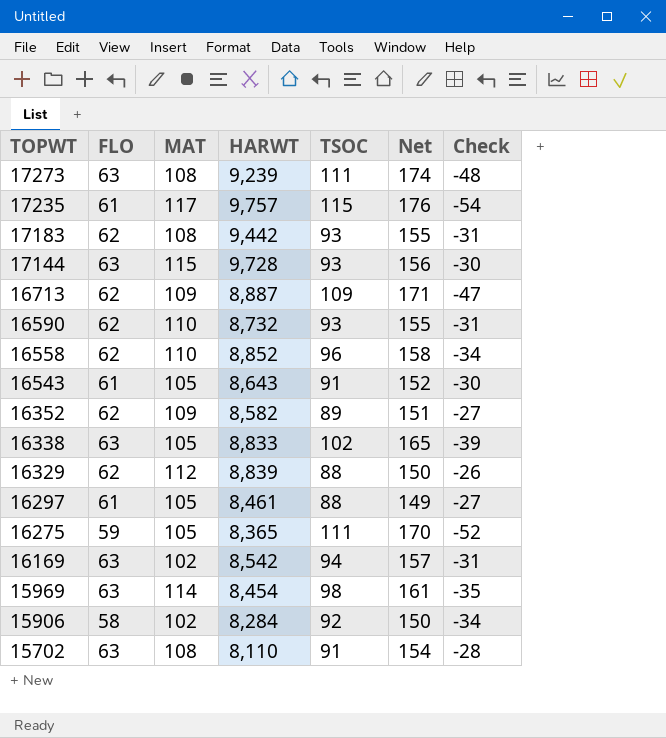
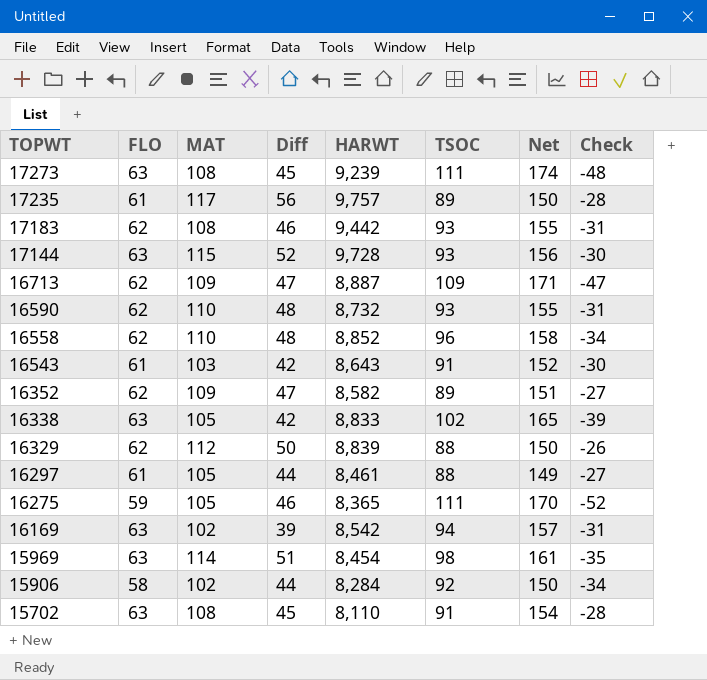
column Diff | formula: none -> [MAT] - [FLO]
17235 | TSOC: 115 -> 89
17235 | Net: 176 -> 150
17235 | Check: -54 -> -28
16543 | MAT: 105 -> 103

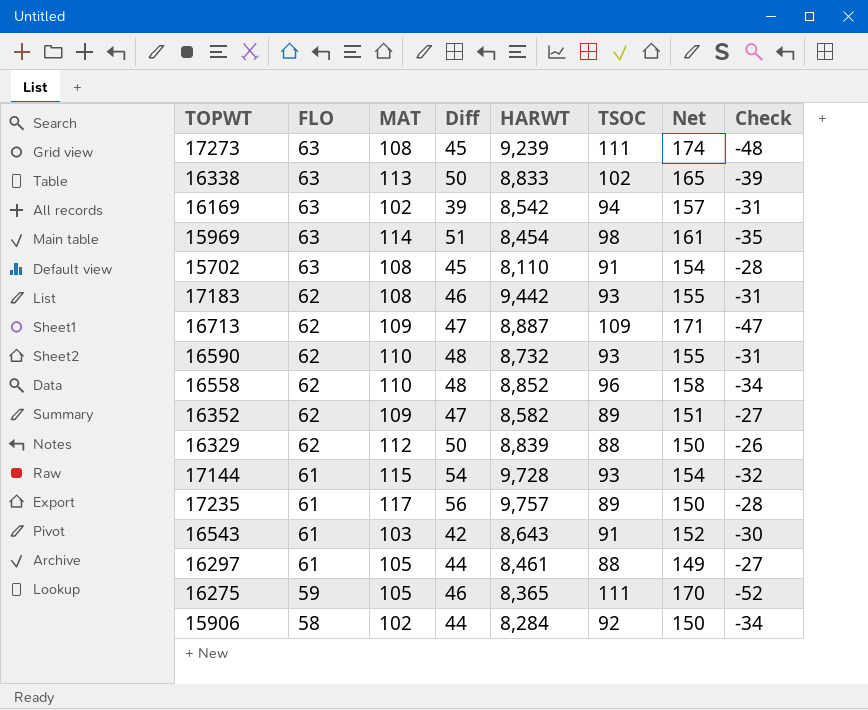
row order: TOPWT descending -> FLO descending
16338 | MAT: 105 -> 113
16338 | Diff: 42 -> 50
17144 | FLO: 63 -> 61
17144 | Diff: 52 -> 54
17144 | Net: 156 -> 154
17144 | Check: -30 -> -32

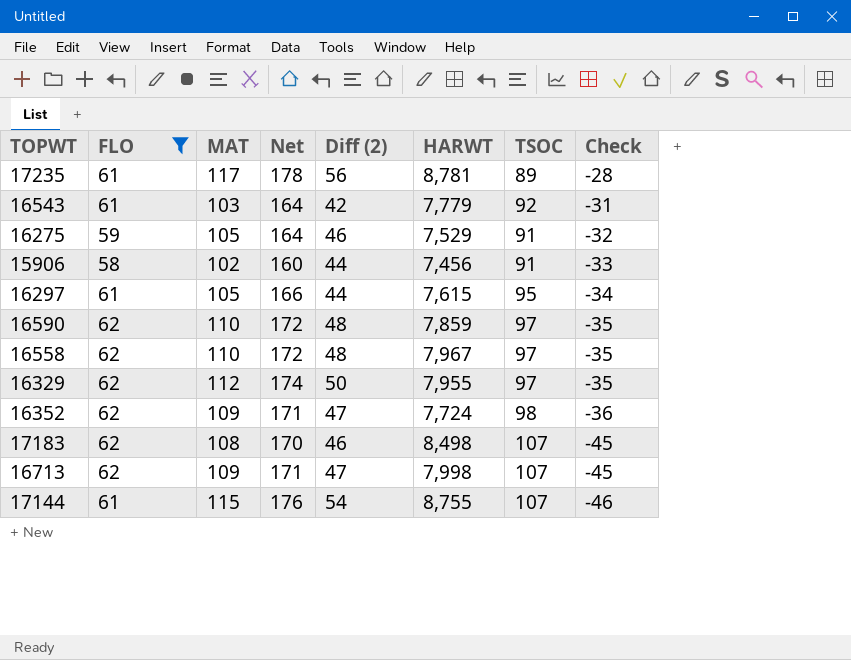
filter: none -> FLO != 63
row order: FLO descending -> Check descending
column Net | formula: [FLO] + [TSOC] -> [FLO] + [MAT]
column Net | position: 7 -> 4
column name: Diff -> Diff (2)
17235 | HARWT: 9,757 -> 8,781
16543 | HARWT: 8,643 -> 7,779
16543 | TSOC: 91 -> 92
16543 | Check: -30 -> -31
16275 | HARWT: 8,365 -> 7,529
16275 | TSOC: 111 -> 91
16275 | Check: -52 -> -32
15906 | HARWT: 8,284 -> 7,456
15906 | TSOC: 92 -> 91
15906 | Check: -34 -> -33
16297 | HARWT: 8,461 -> 7,615
16297 | TSOC: 88 -> 95
16297 | Check: -27 -> -34
16590 | HARWT: 8,732 -> 7,859
16590 | TSOC: 93 -> 97
16590 | Check: -31 -> -35
16558 | HARWT: 8,852 -> 7,967
16558 | TSOC: 96 -> 97
16558 | Check: -34 -> -35
16329 | HARWT: 8,839 -> 7,955
16329 | TSOC: 88 -> 97
16329 | Check: -26 -> -35
16352 | HARWT: 8,582 -> 7,724
16352 | TSOC: 89 -> 98
16352 | Check: -27 -> -36
17183 | HARWT: 9,442 -> 8,498
17183 | TSOC: 93 -> 107
17183 | Check: -31 -> -45
16713 | HARWT: 8,887 -> 7,998
16713 | TSOC: 109 -> 107
16713 | Check: -47 -> -45
17144 | HARWT: 9,728 -> 8,755
17144 | TSOC: 93 -> 107
17144 | Check: -32 -> -46

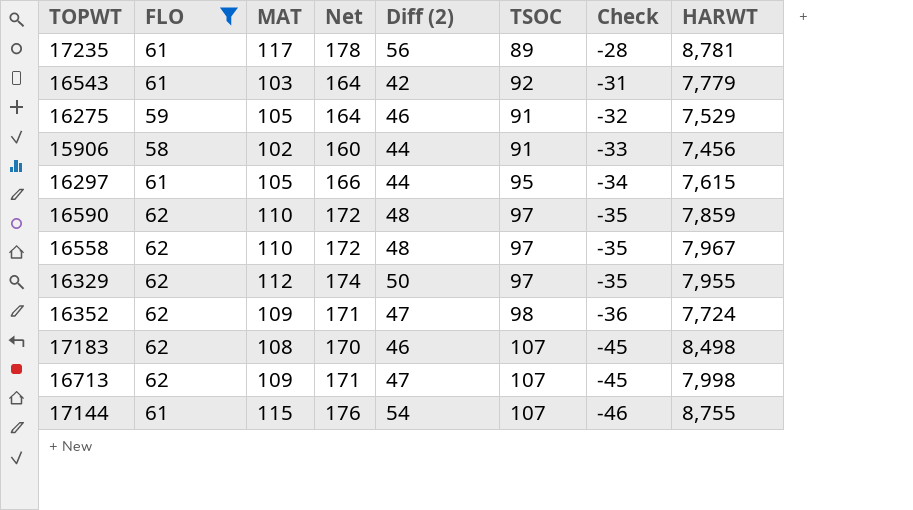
column HARWT | position: 6 -> 8

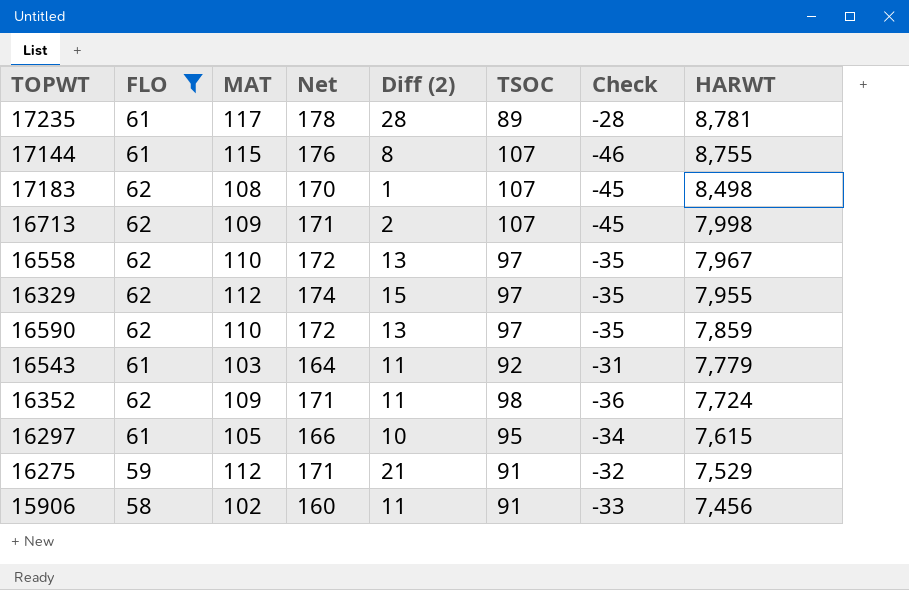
row order: Check descending -> HARWT descending
column Diff (2) | formula: [MAT] - [FLO] -> [MAT] - [TSOC]
16275 | MAT: 105 -> 112
16275 | Net: 164 -> 171

